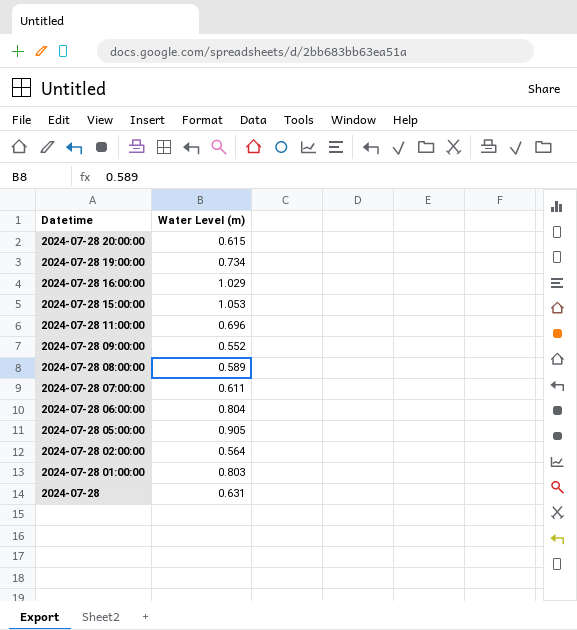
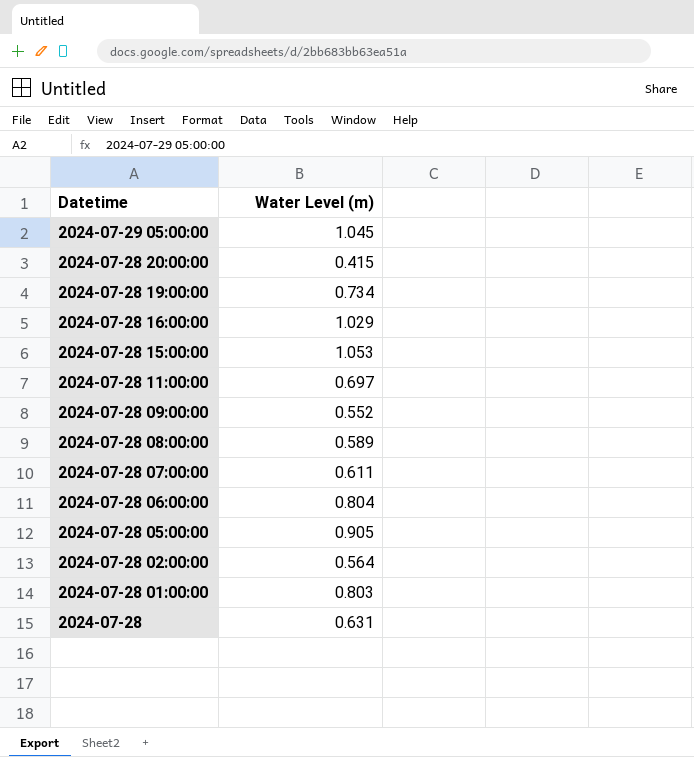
row 2024-07-29 05:00:00: none -> 1.045
2024-07-28 20:00:00 | Water Level (m): 0.615 -> 0.415
2024-07-28 11:00:00 | Water Level (m): 0.696 -> 0.697

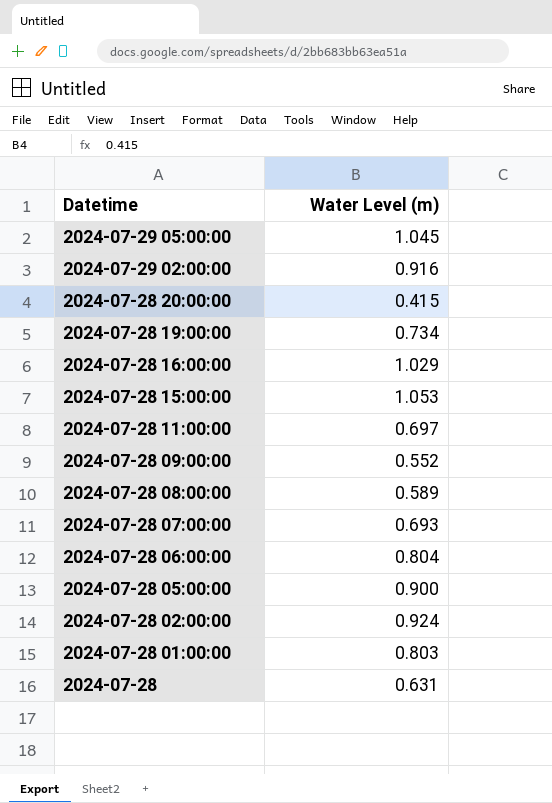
row 2024-07-29 02:00:00: none -> 0.916
2024-07-28 07:00:00 | Water Level (m): 0.611 -> 0.693
2024-07-28 05:00:00 | Water Level (m): 0.905 -> 0.900
2024-07-28 02:00:00 | Water Level (m): 0.564 -> 0.924

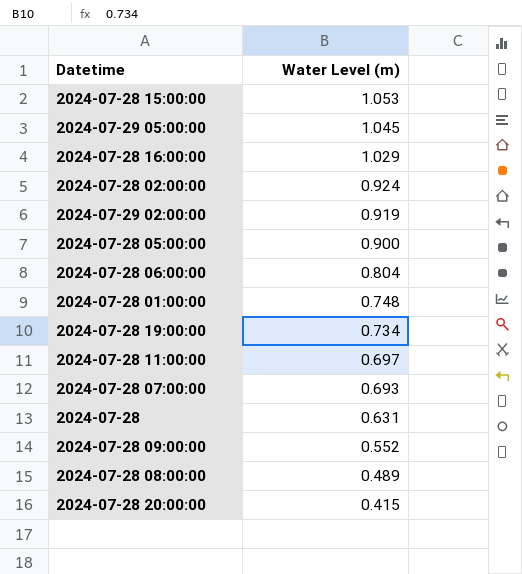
row order: Datetime descending -> Water Level (m) descending
2024-07-29 02:00:00 | Water Level (m): 0.916 -> 0.919
2024-07-28 01:00:00 | Water Level (m): 0.803 -> 0.748
2024-07-28 08:00:00 | Water Level (m): 0.589 -> 0.489

